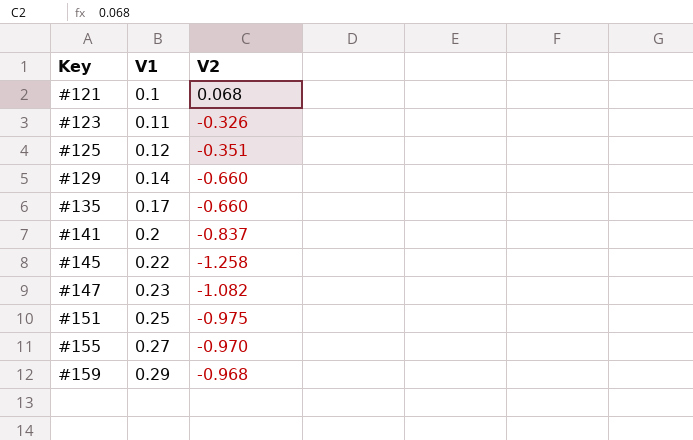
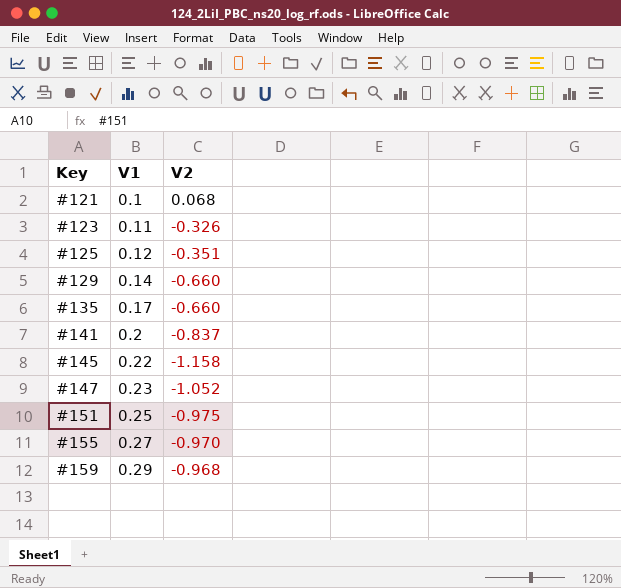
#145 | V2: -1.258 -> -1.158
#147 | V2: -1.082 -> -1.052

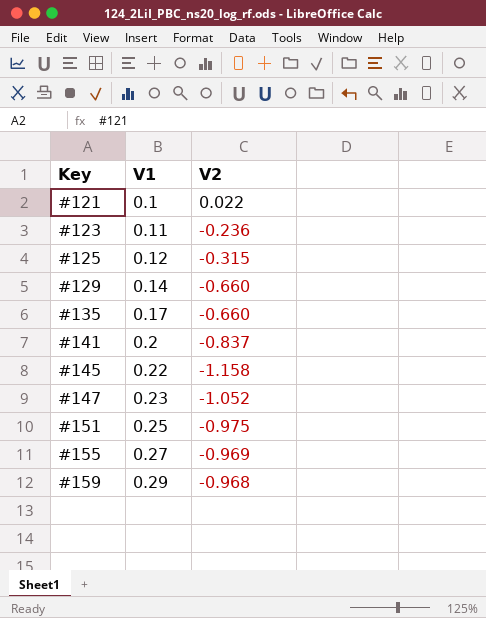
#121 | V2: 0.068 -> 0.022
#123 | V2: -0.326 -> -0.236
#125 | V2: -0.351 -> -0.315
#155 | V2: -0.970 -> -0.969

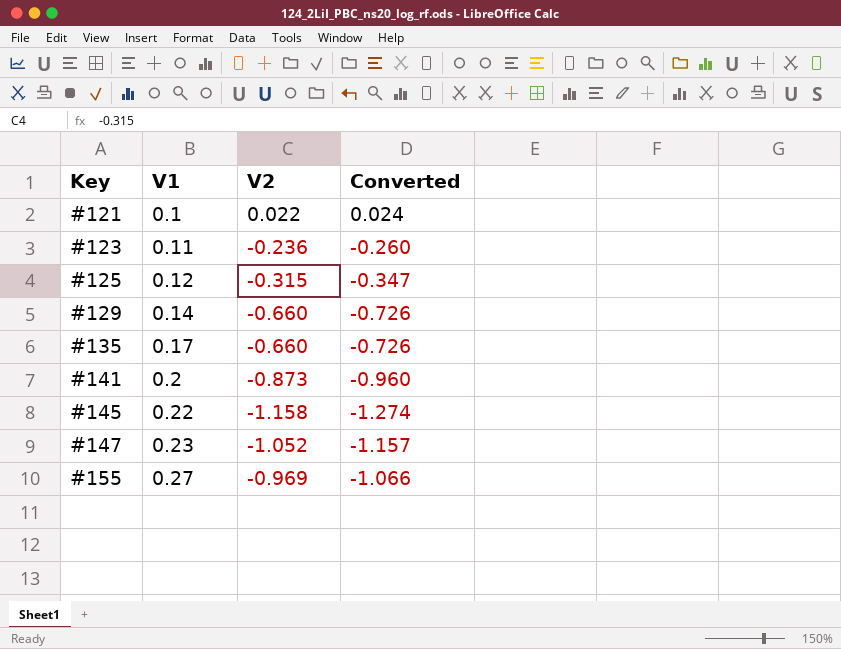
column Converted | formula: none -> [V2] * 1.1
row #151: 0.25 | -0.975 -> none
row #159: 0.29 | -0.968 -> none
#141 | V2: -0.837 -> -0.873

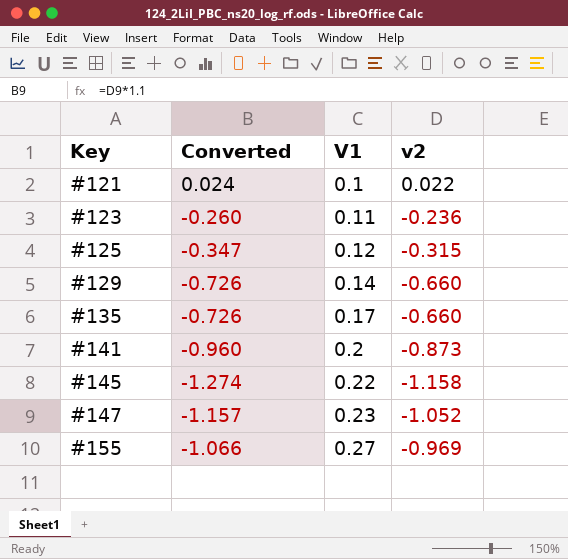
column Converted | position: 4 -> 2
column name: V2 -> v2

